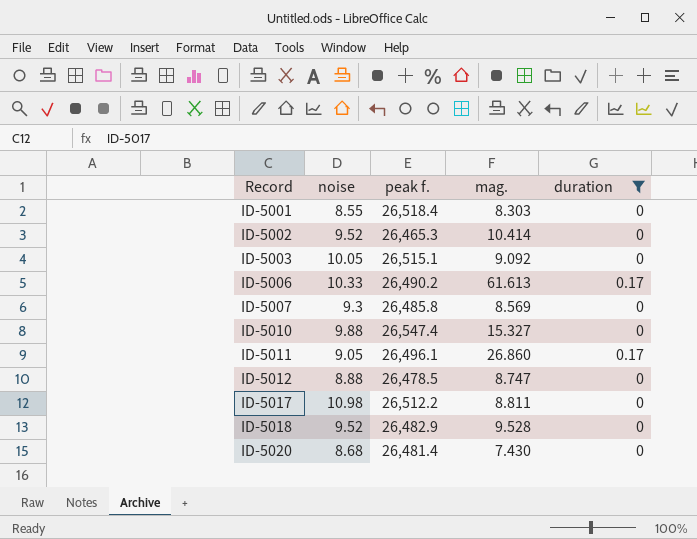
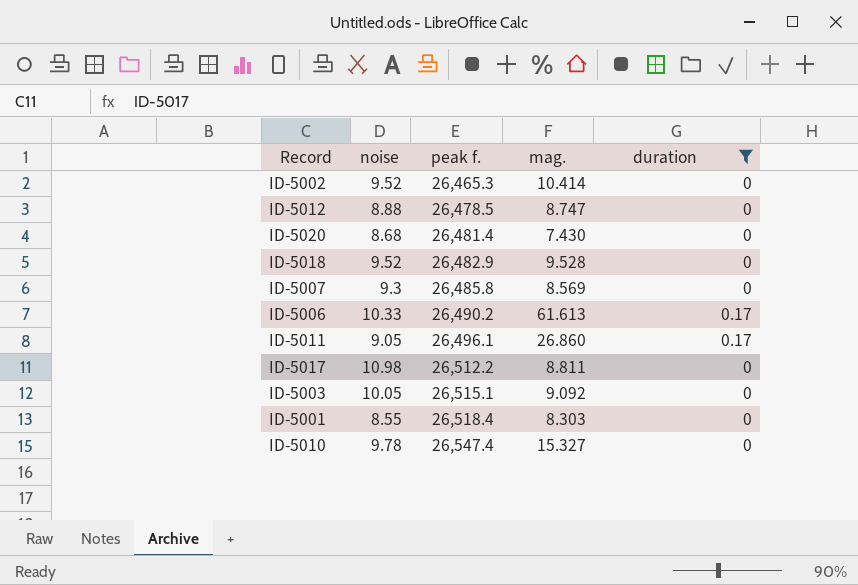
row order: Record ascending -> peak f. ascending
ID-5010 | noise: 9.88 -> 9.78

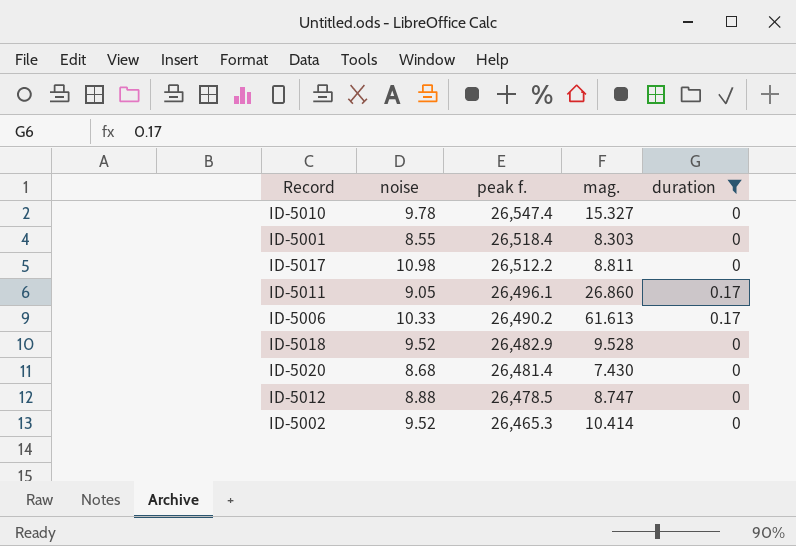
row order: peak f. ascending -> peak f. descending
row ID-5007: 9.3 | 26,485.8 | 8.569 | 0 -> none
row ID-5003: 10.05 | 26,515.1 | 9.092 | 0 -> none

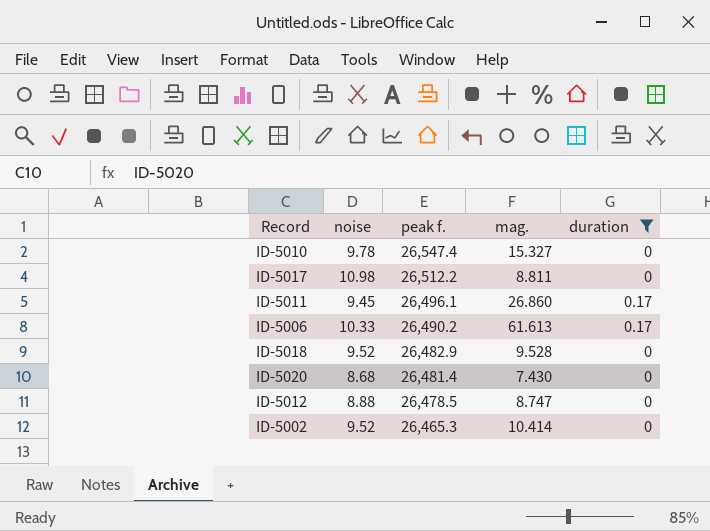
row ID-5001: 8.55 | 26,518.4 | 8.303 | 0 -> none
ID-5011 | noise: 9.05 -> 9.45

